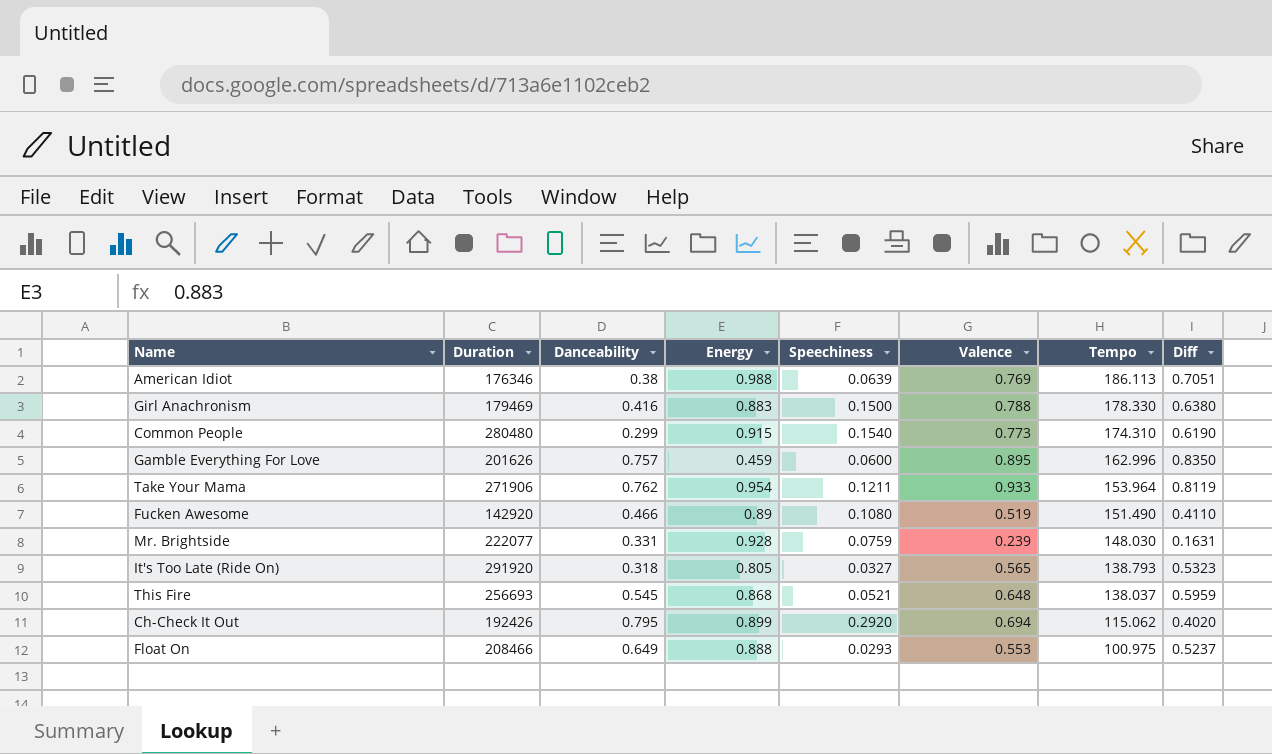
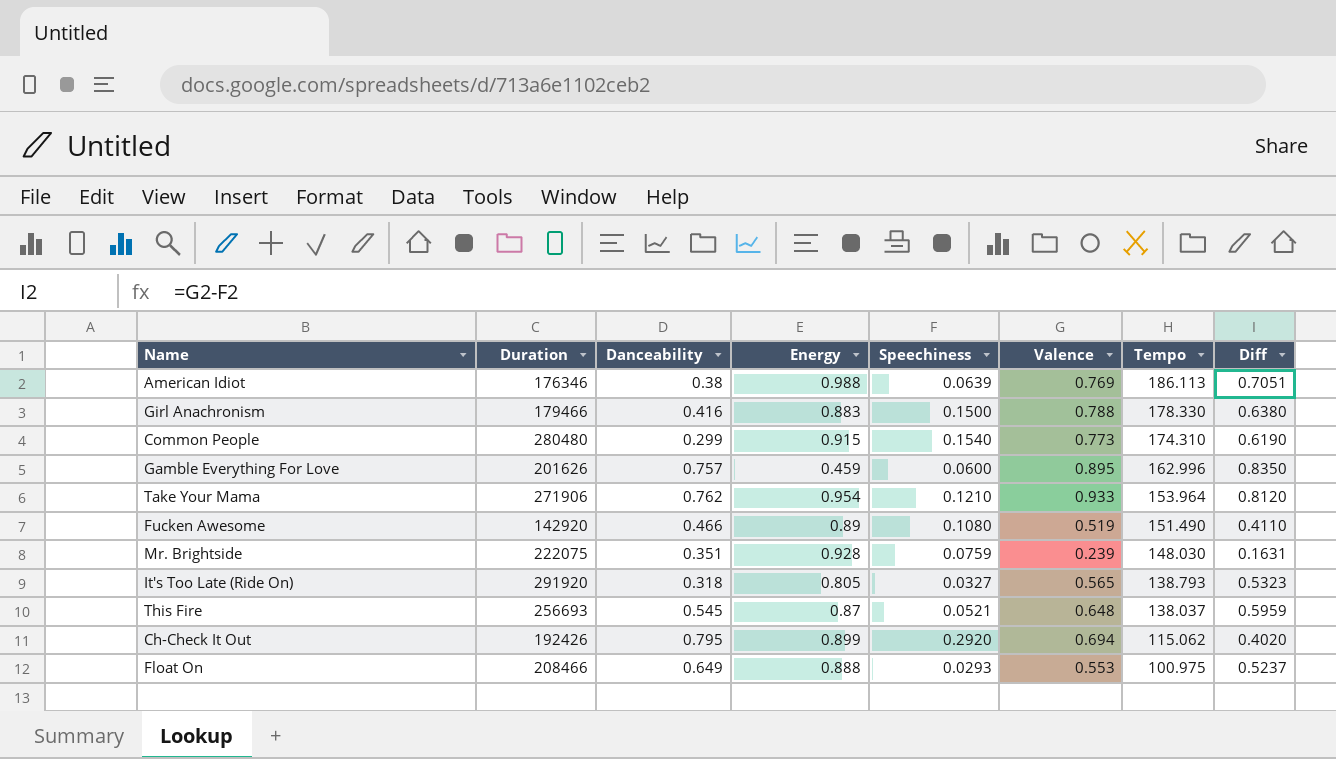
Girl Anachronism | Duration: 179469 -> 179466
Take Your Mama | Speechiness: 0.1211 -> 0.1210
Take Your Mama | Diff: 0.8119 -> 0.8120
Mr. Brightside | Duration: 222077 -> 222075
Mr. Brightside | Danceability: 0.331 -> 0.351
This Fire | Energy: 0.868 -> 0.87

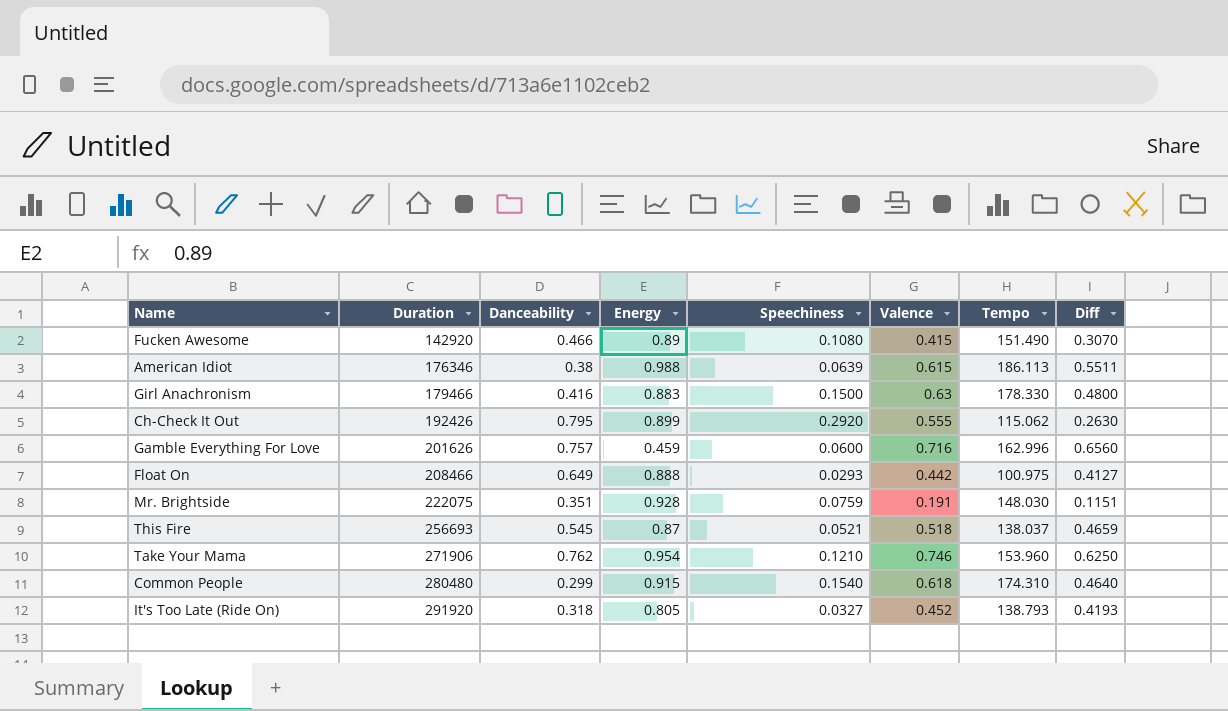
row order: Tempo descending -> Duration ascending
Fucken Awesome | Valence: 0.519 -> 0.415
Fucken Awesome | Diff: 0.4110 -> 0.3070
American Idiot | Valence: 0.769 -> 0.615
American Idiot | Diff: 0.7051 -> 0.5511
Girl Anachronism | Valence: 0.788 -> 0.63
Girl Anachronism | Diff: 0.6380 -> 0.4800
Ch-Check It Out | Valence: 0.694 -> 0.555
Ch-Check It Out | Diff: 0.4020 -> 0.2630
Gamble Everything For Love | Valence: 0.895 -> 0.716
Gamble Everything For Love | Diff: 0.8350 -> 0.6560
Float On | Valence: 0.553 -> 0.442
Float On | Diff: 0.5237 -> 0.4127
Mr. Brightside | Valence: 0.239 -> 0.191
Mr. Brightside | Diff: 0.1631 -> 0.1151
This Fire | Valence: 0.648 -> 0.518
This Fire | Diff: 0.5959 -> 0.4659
Take Your Mama | Valence: 0.933 -> 0.746
Take Your Mama | Tempo: 153.964 -> 153.960
Take Your Mama | Diff: 0.8120 -> 0.6250
Common People | Valence: 0.773 -> 0.618
Common People | Diff: 0.6190 -> 0.4640
It's Too Late (Ride On) | Valence: 0.565 -> 0.452
It's Too Late (Ride On) | Diff: 0.5323 -> 0.4193

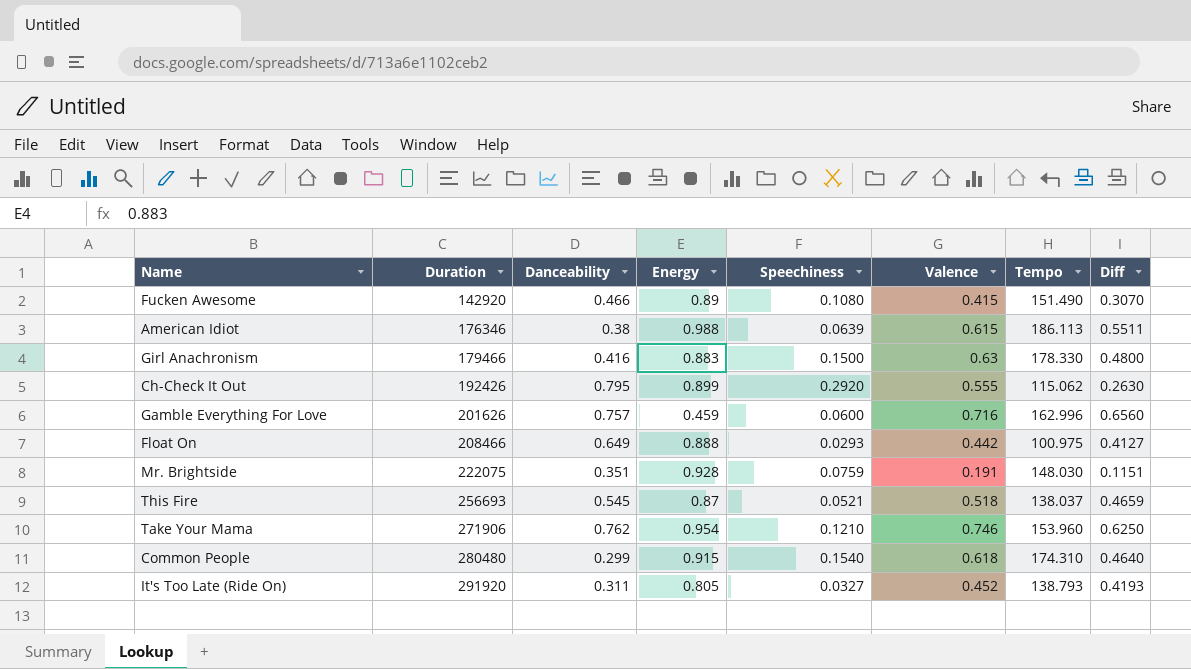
It's Too Late (Ride On) | Danceability: 0.318 -> 0.311

